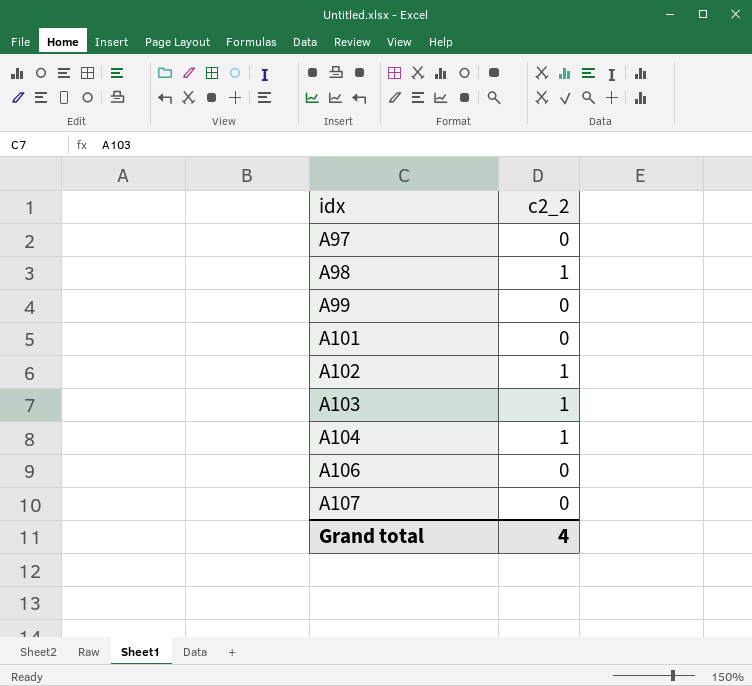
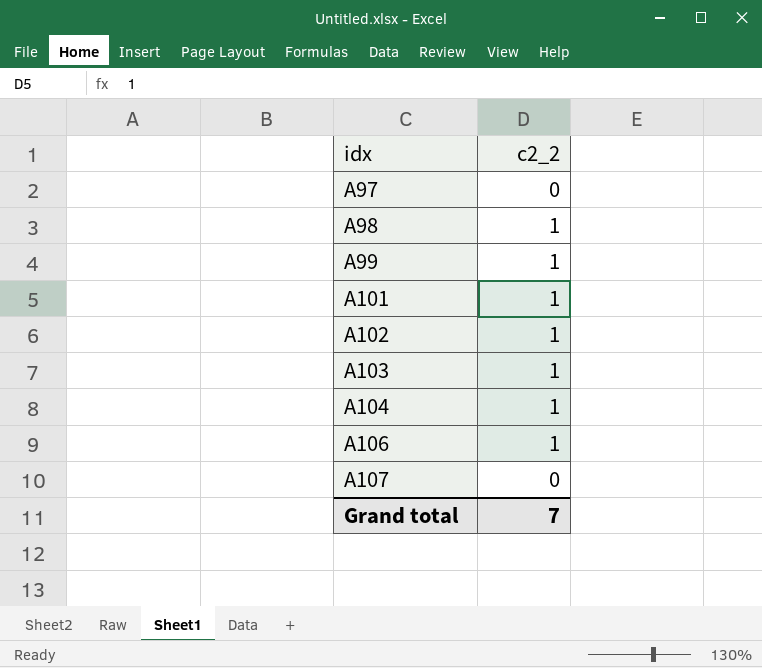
A99 | c2_2: 0 -> 1
A101 | c2_2: 0 -> 1
A106 | c2_2: 0 -> 1
Grand total | c2_2: 4 -> 7

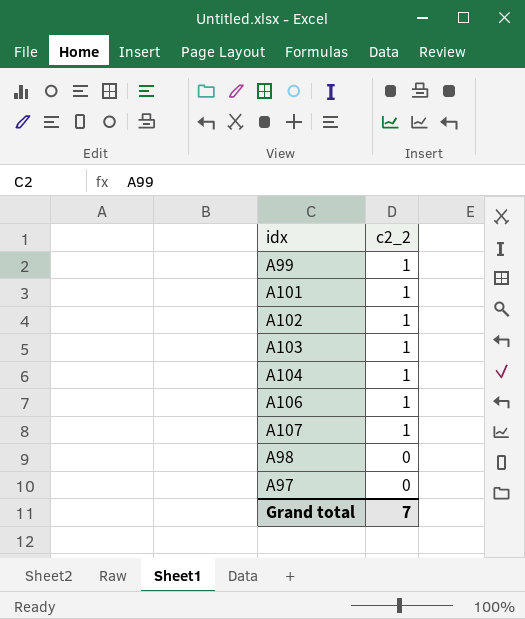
row order: idx ascending -> c2_2 descending
A107 | c2_2: 0 -> 1
A98 | c2_2: 1 -> 0

